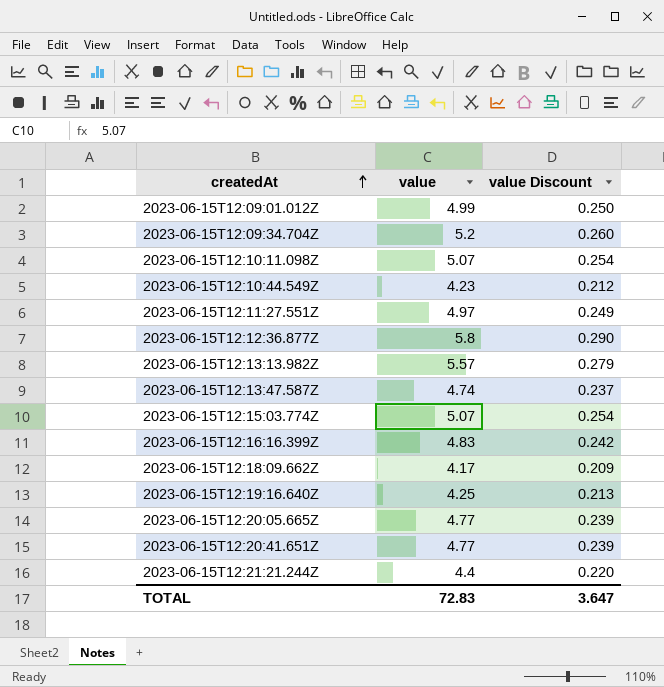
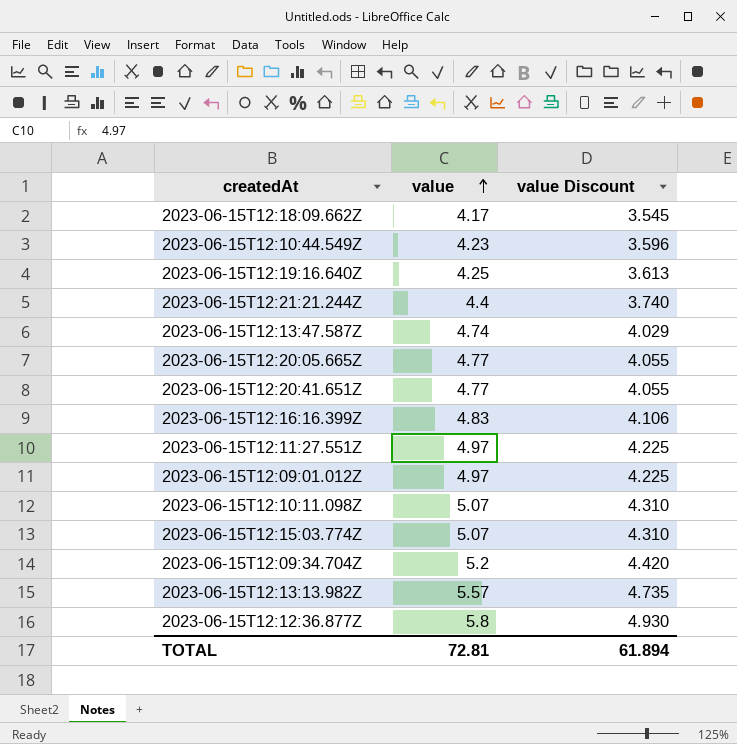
row order: createdAt ascending -> value ascending
column value Discount | formula: [value] * 0.05 -> [value] * 0.85
2023-06-15T12:09:01.012Z | value: 4.99 -> 4.97
TOTAL | value: 72.83 -> 72.81
TOTAL | value Discount: 3.647 -> 61.894

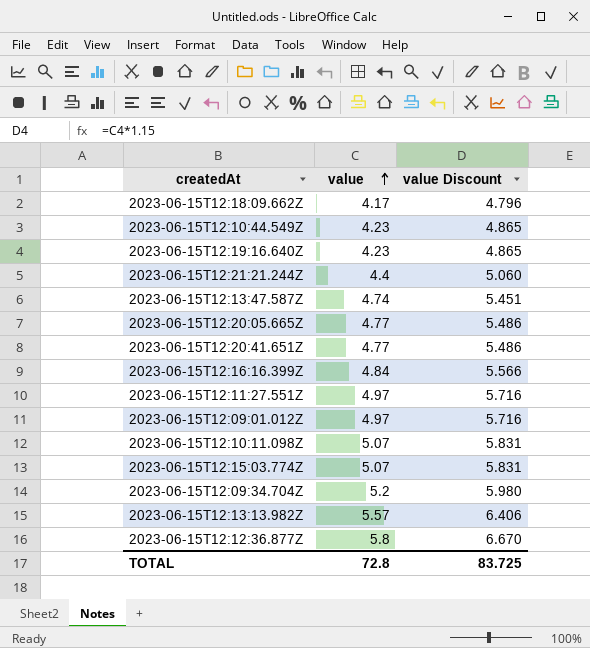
column value Discount | formula: [value] * 0.85 -> [value] * 1.15
2023-06-15T12:19:16.640Z | value: 4.25 -> 4.23
2023-06-15T12:16:16.399Z | value: 4.83 -> 4.84
TOTAL | value: 72.81 -> 72.8
TOTAL | value Discount: 61.894 -> 83.725

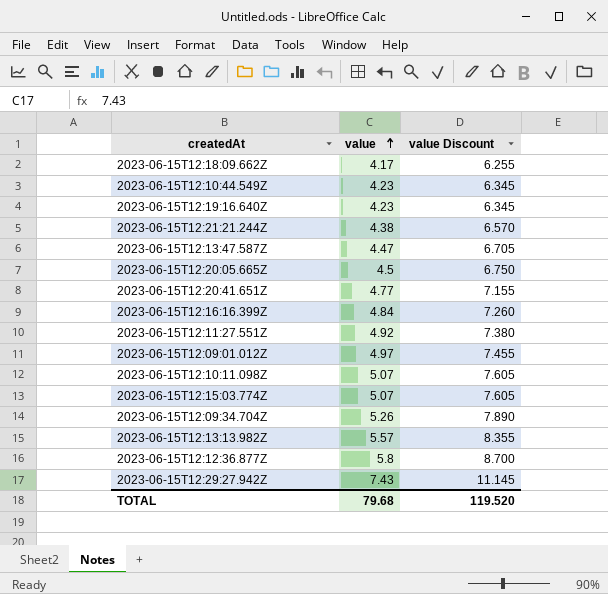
column value Discount | formula: [value] * 1.15 -> [value] * 1.5
2023-06-15T12:21:21.244Z | value: 4.4 -> 4.38
2023-06-15T12:13:47.587Z | value: 4.74 -> 4.47
2023-06-15T12:20:05.665Z | value: 4.77 -> 4.5
2023-06-15T12:11:27.551Z | value: 4.97 -> 4.92
2023-06-15T12:09:34.704Z | value: 5.2 -> 5.26
row 2023-06-15T12:29:27.942Z: none -> 7.43 | 11.145
TOTAL | value: 72.8 -> 79.68
TOTAL | value Discount: 83.725 -> 119.520

